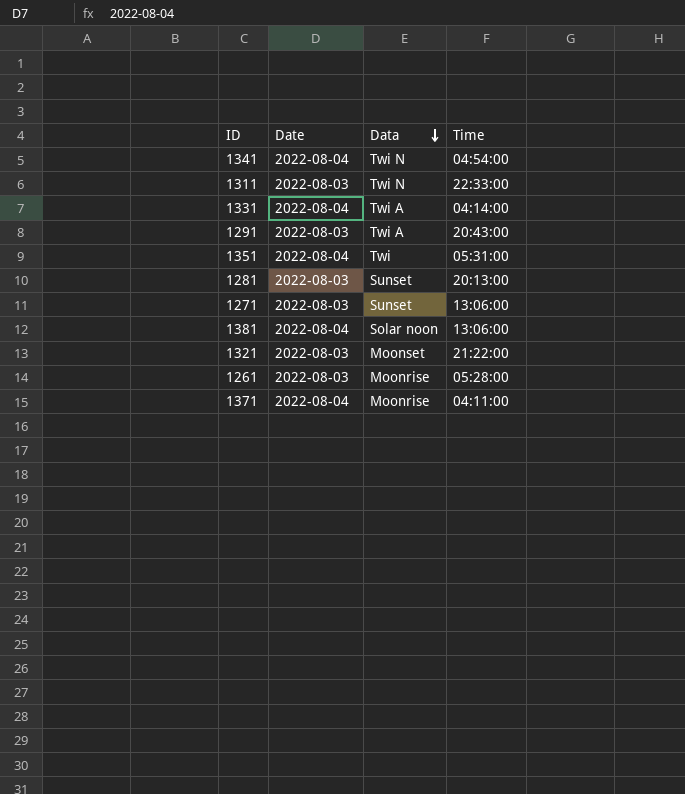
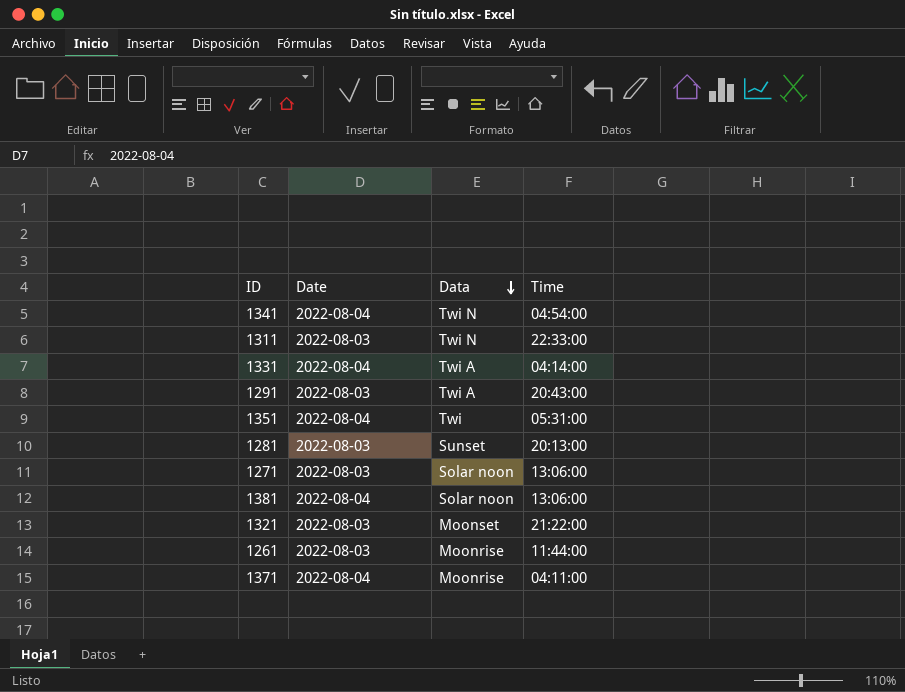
1271 | Data: Sunset -> Solar noon
1261 | Time: 05:28:00 -> 11:44:00

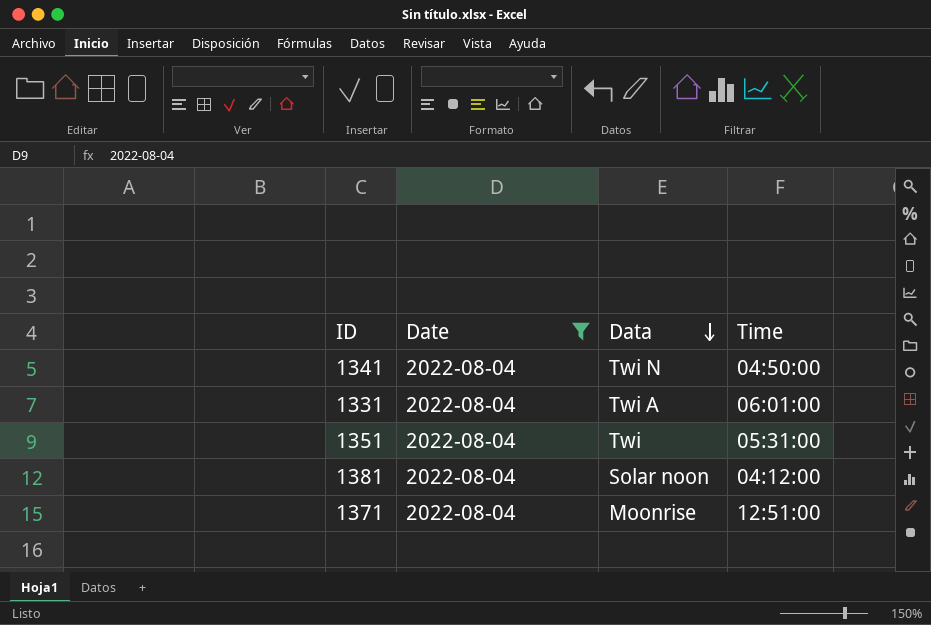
filter: none -> Date = 2022-08-04
1341 | Time: 04:54:00 -> 04:50:00
1331 | Time: 04:14:00 -> 06:01:00
1381 | Time: 13:06:00 -> 04:12:00
1371 | Time: 04:11:00 -> 12:51:00

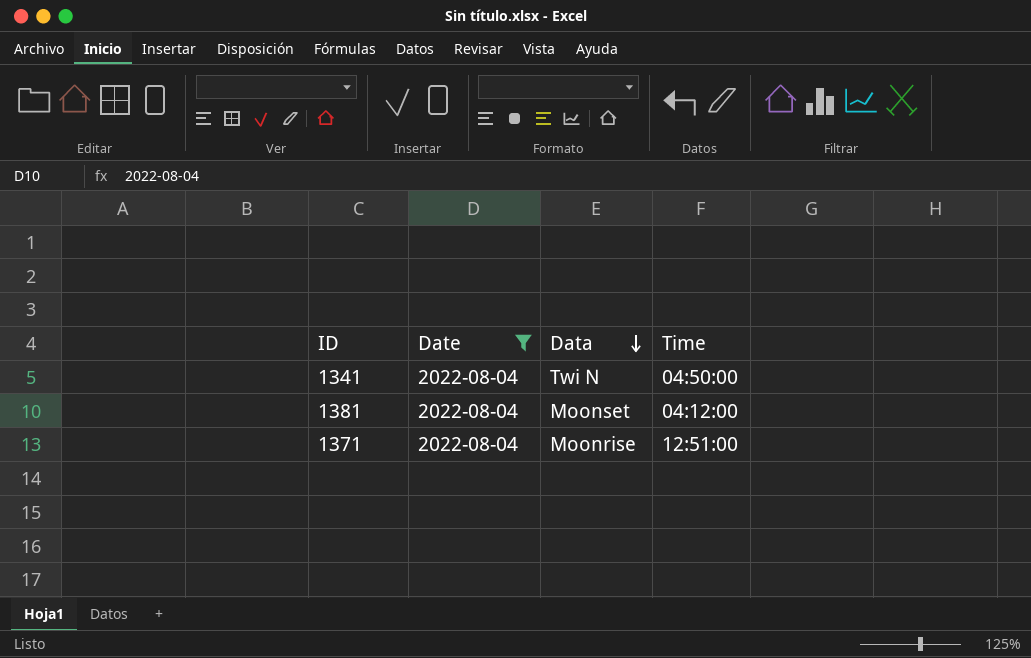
row 1331: 2022-08-04 | Twi A | 06:01:00 -> none
row 1351: 2022-08-04 | Twi | 05:31:00 -> none
1381 | Data: Solar noon -> Moonset

